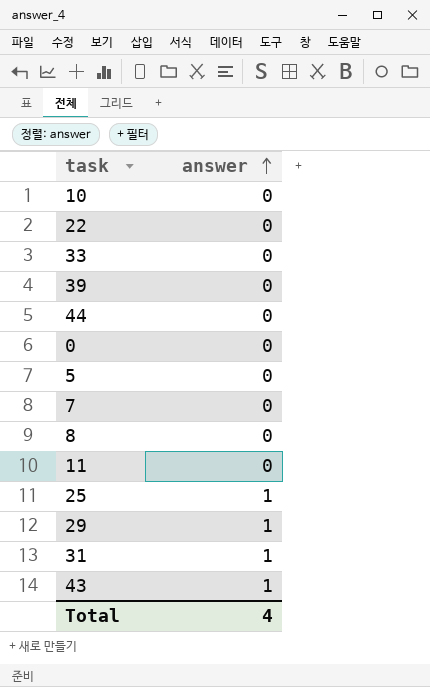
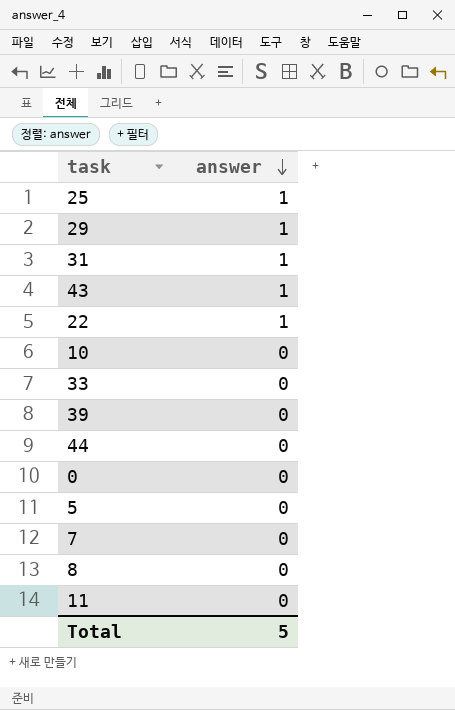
row order: answer ascending -> answer descending
22 | answer: 0 -> 1
Total | answer: 4 -> 5

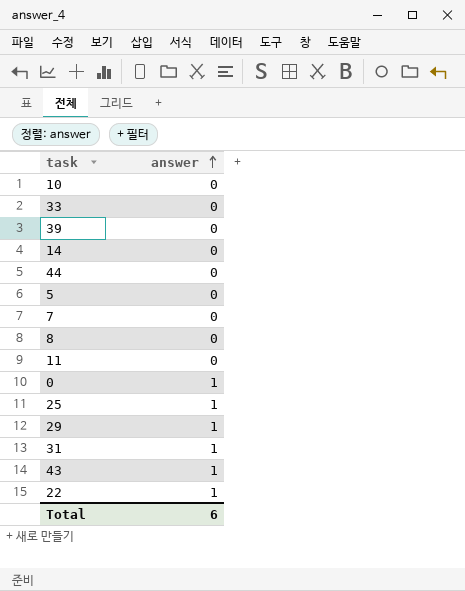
row order: answer descending -> answer ascending
row 14: none -> 0
0 | answer: 0 -> 1
Total | answer: 5 -> 6

